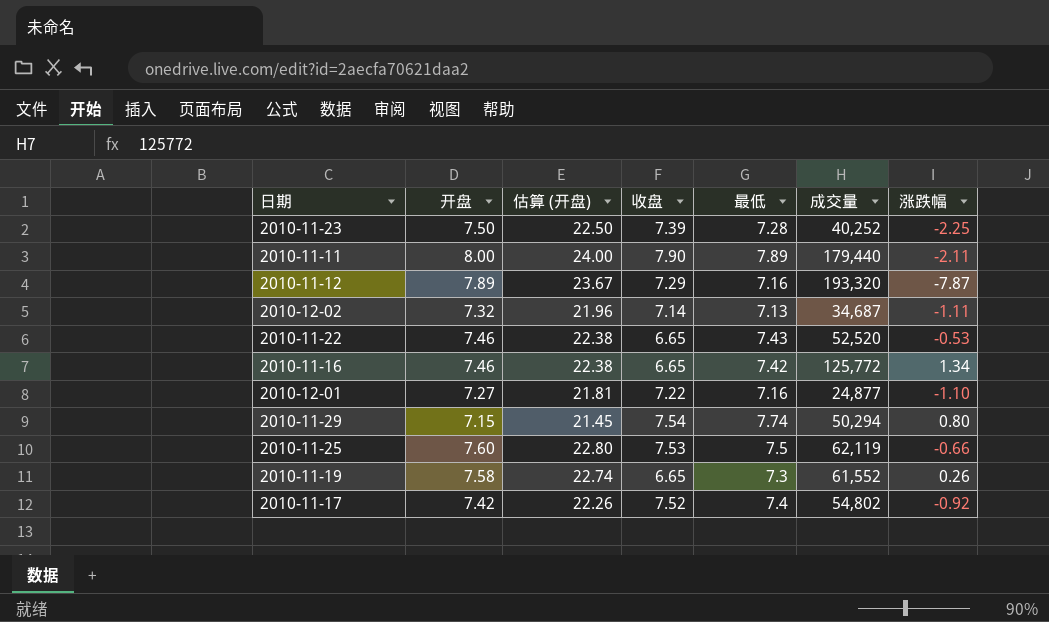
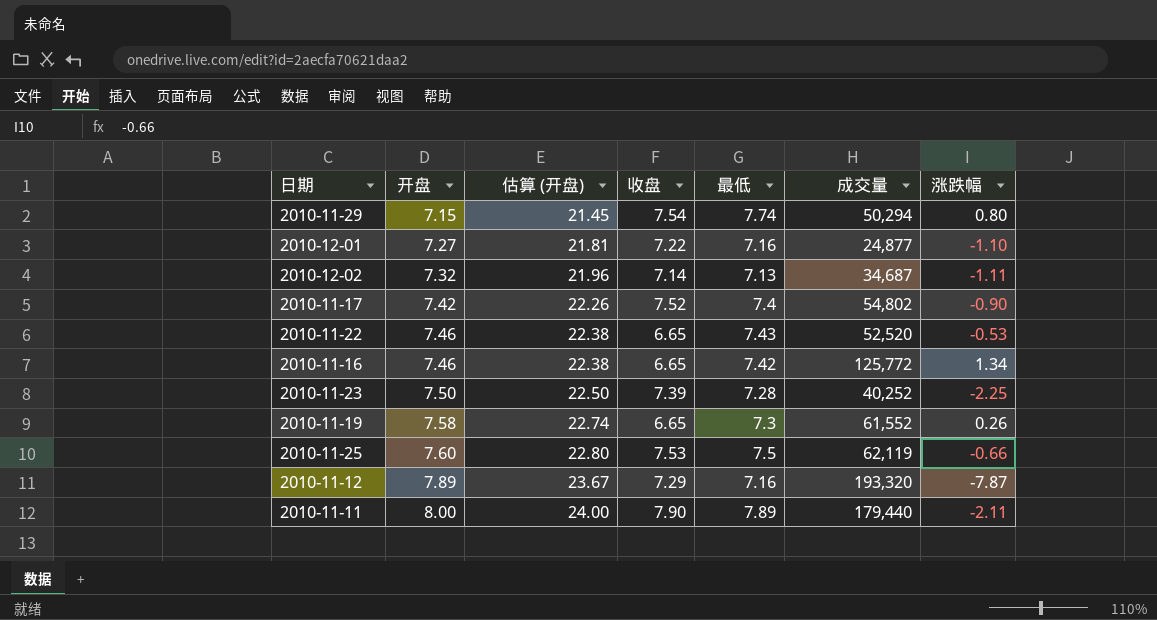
row order: none -> 开盘 ascending
2010-11-17 | 涨跌幅: -0.92 -> -0.90

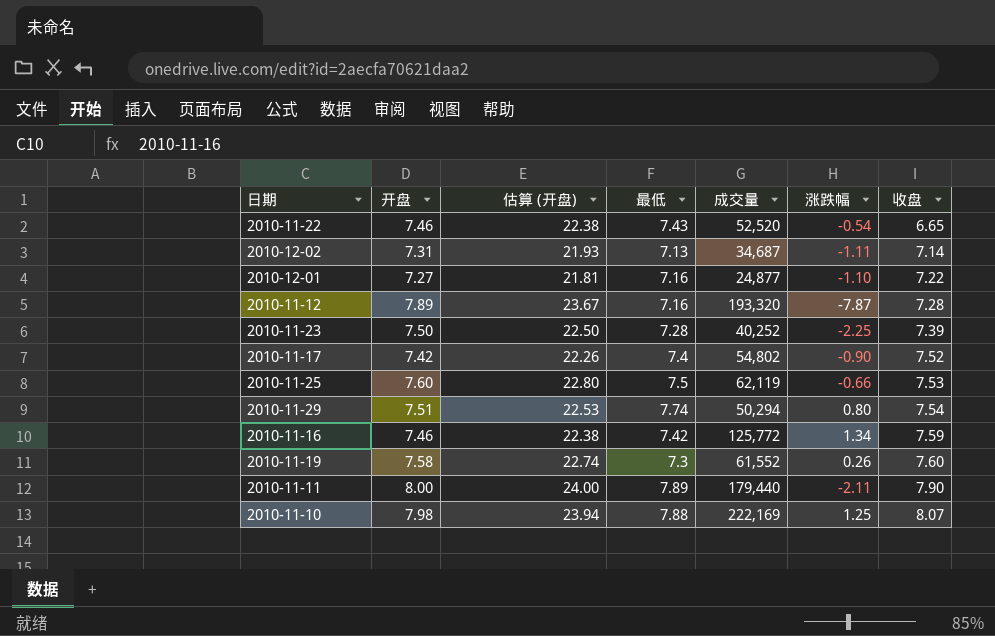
row order: 开盘 ascending -> 收盘 ascending
column 收盘 | position: 4 -> 7
2010-11-22 | 涨跌幅: -0.53 -> -0.54
2010-12-02 | 开盘: 7.32 -> 7.31
2010-12-02 | 估算 (开盘): 21.96 -> 21.93
2010-11-12 | 收盘: 7.29 -> 7.28
2010-11-29 | 开盘: 7.15 -> 7.51
2010-11-29 | 估算 (开盘): 21.45 -> 22.53
2010-11-16 | 收盘: 6.65 -> 7.59
2010-11-19 | 收盘: 6.65 -> 7.60
row 2010-11-10: none -> 7.98 | 23.94 | 7.88 | 222,169 | 1.25 | 8.07

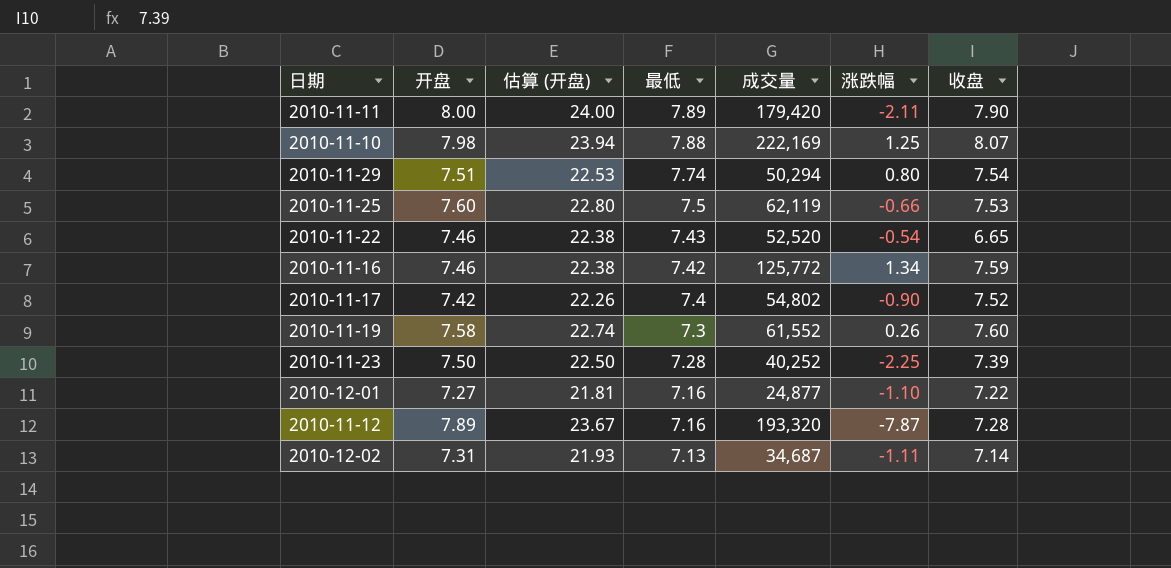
row order: 收盘 ascending -> 最低 descending
2010-11-11 | 成交量: 179,440 -> 179,420

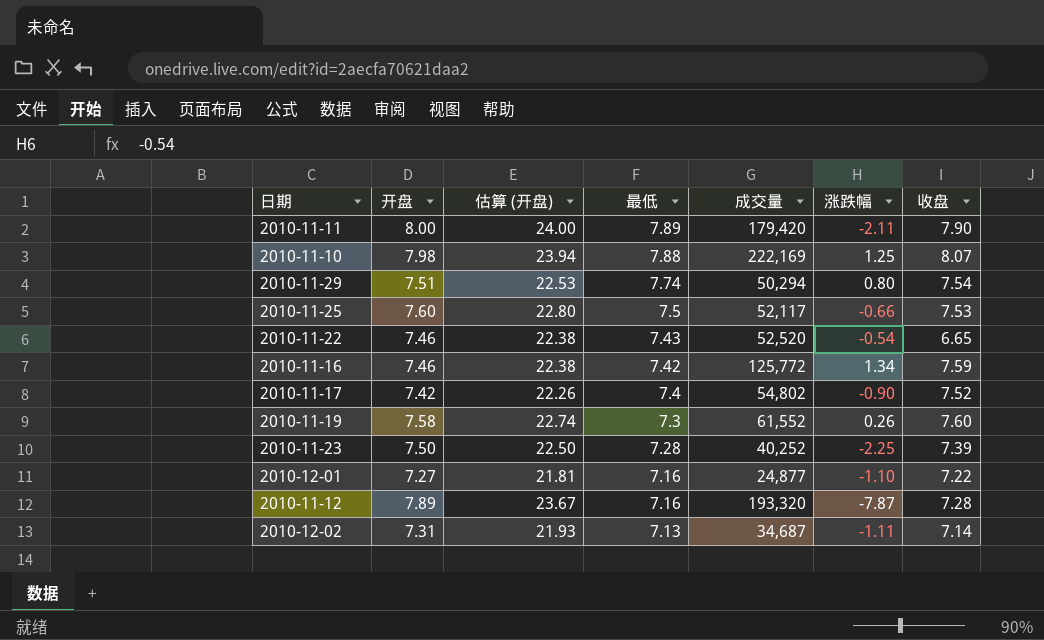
2010-11-25 | 成交量: 62,119 -> 52,117

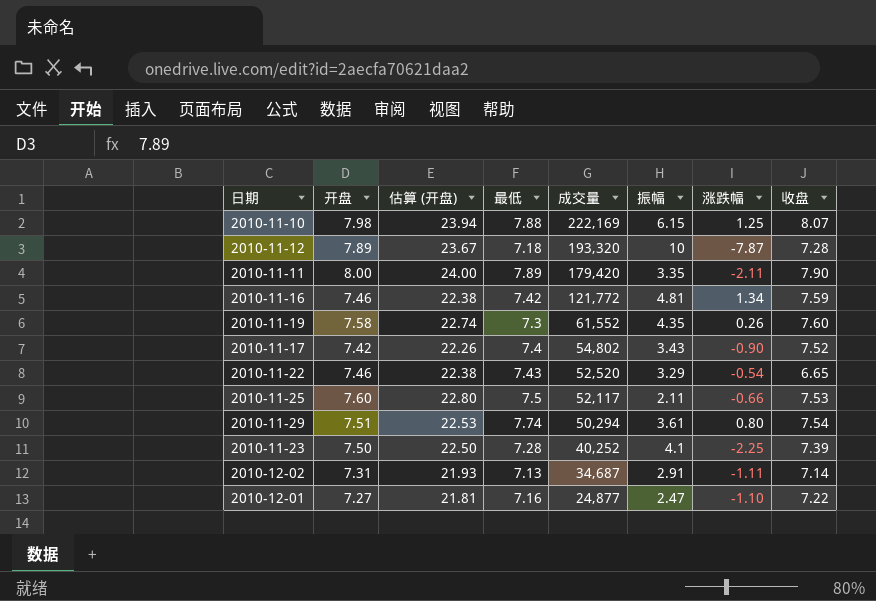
row order: 最低 descending -> 成交量 descending
column 振幅 | position: none -> 6
2010-11-12 | 最低: 7.16 -> 7.18
2010-11-16 | 成交量: 125,772 -> 121,772

